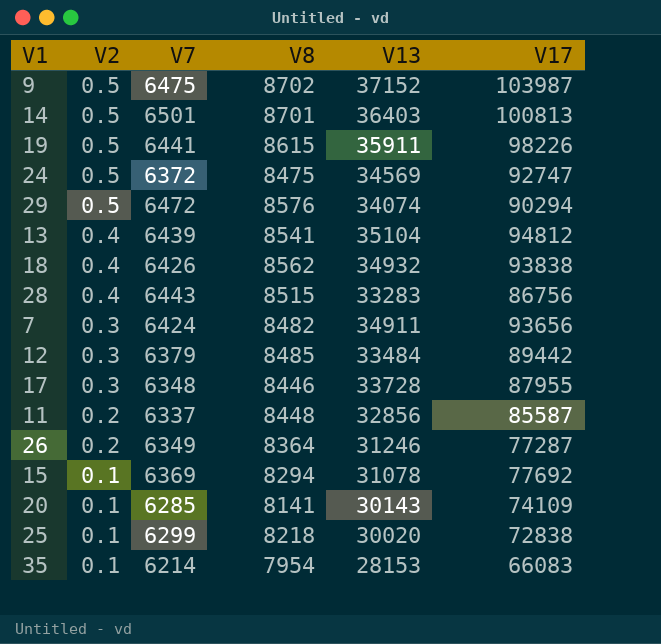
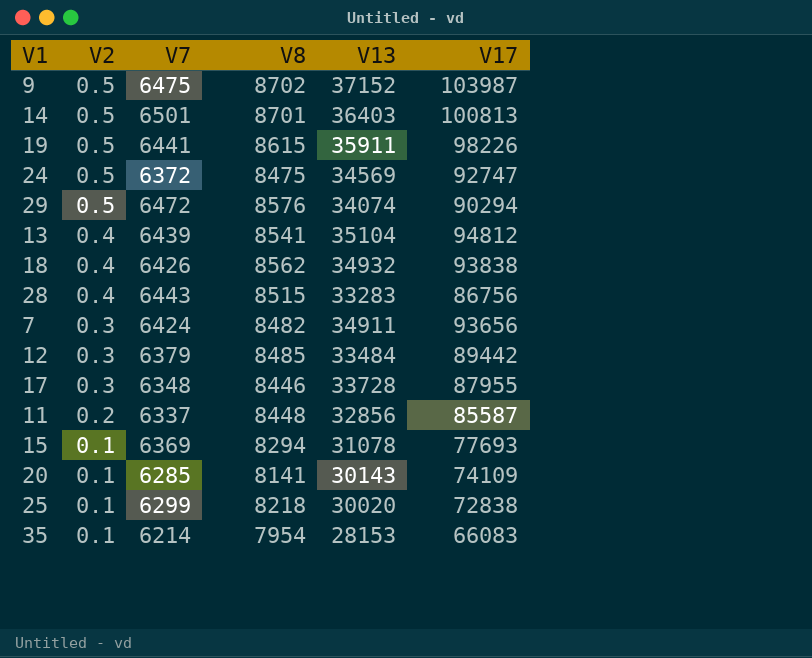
row 26: 0.2 | 6349 | 8364 | 31246 | 77287 -> none
15 | V17: 77692 -> 77693

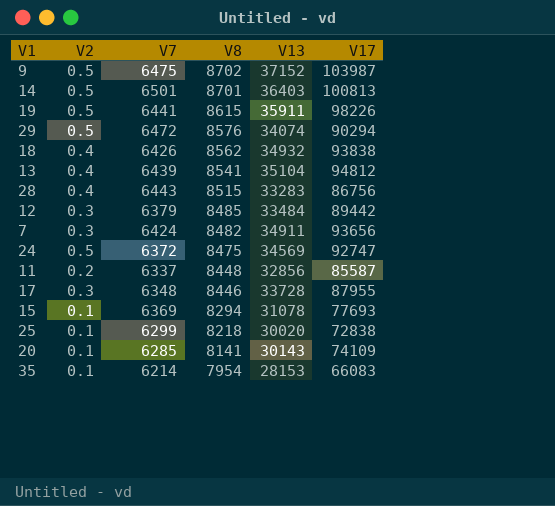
row order: V2 descending -> V8 descending

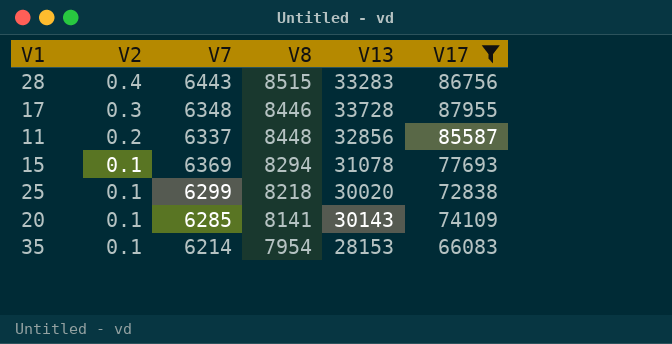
filter: none -> V17 <= 87955
row order: V8 descending -> V2 descending

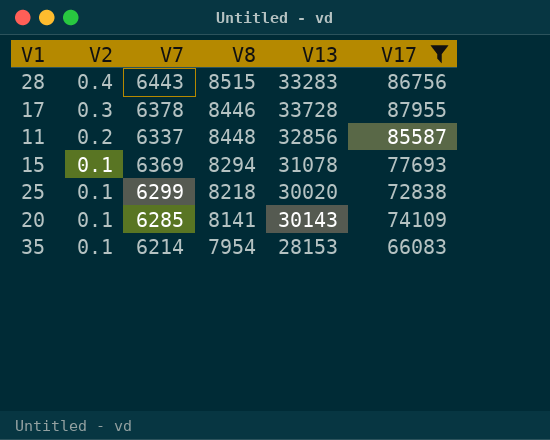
17 | V7: 6348 -> 6378

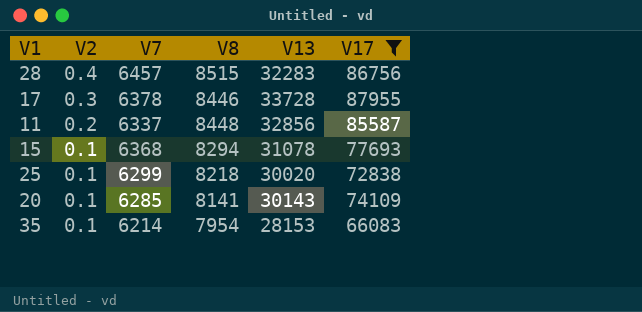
28 | V7: 6443 -> 6457
28 | V13: 33283 -> 32283
15 | V7: 6369 -> 6368

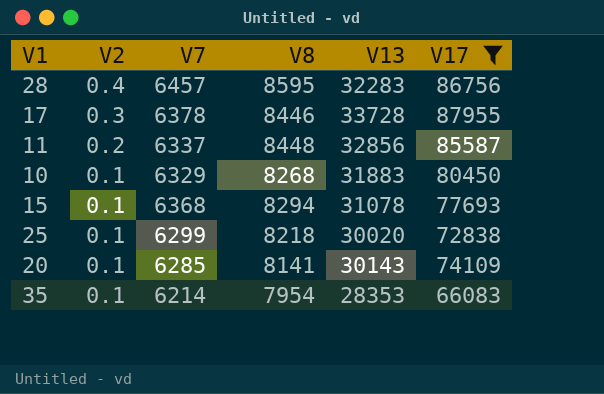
28 | V8: 8515 -> 8595
row 10: none -> 0.1 | 6329 | 8268 | 31883 | 80450
35 | V13: 28153 -> 28353

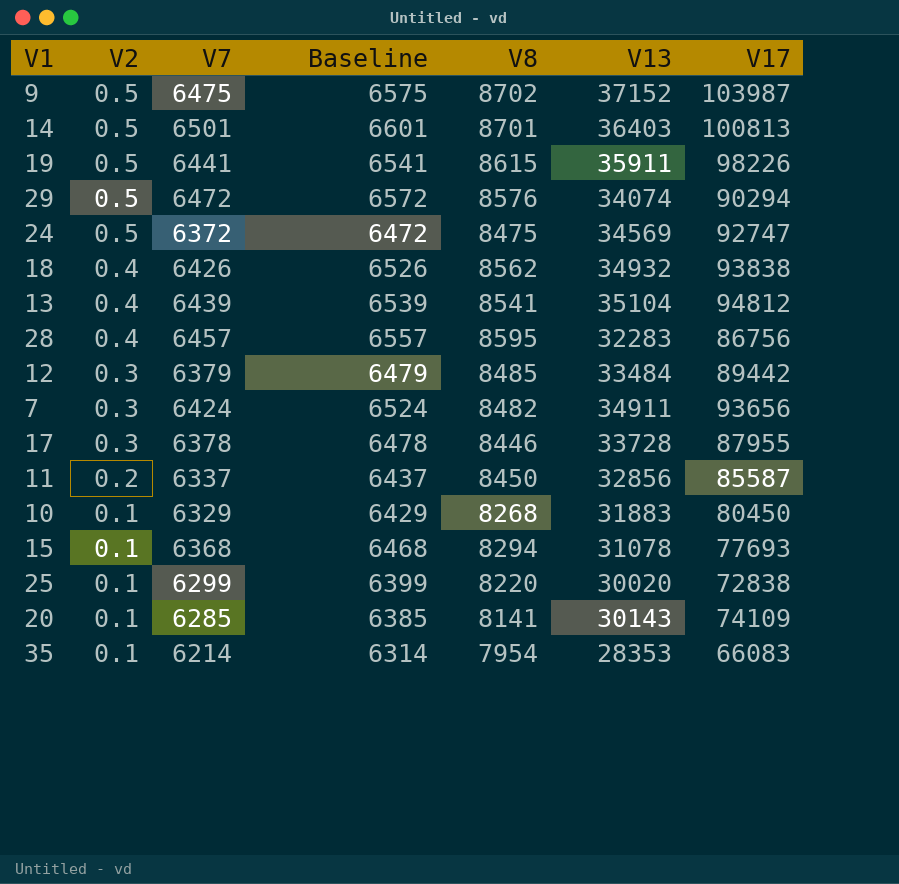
filter: V17 <= 87955 -> none
column Baseline | formula: none -> [V7] + 100
11 | V8: 8448 -> 8450
25 | V8: 8218 -> 8220

